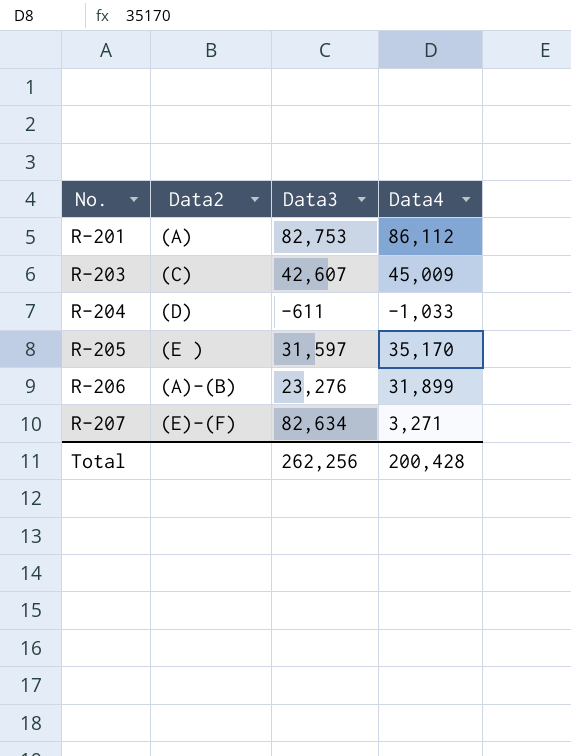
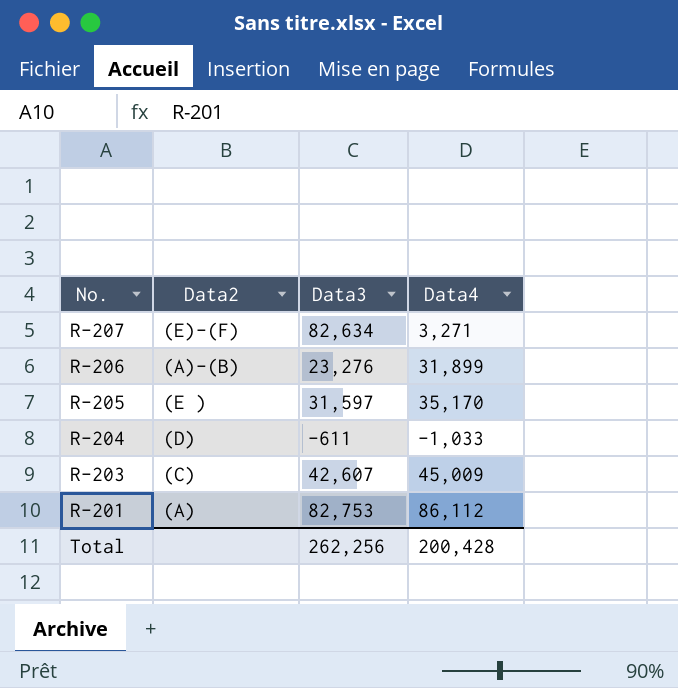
row order: No. ascending -> No. descending

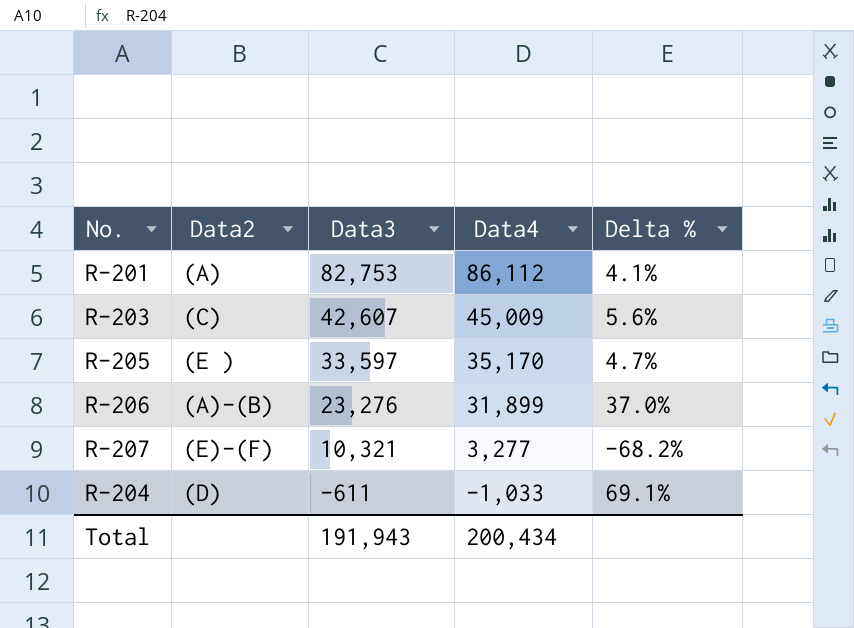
row order: No. descending -> Data3 descending
column Delta % | formula: none -> ([Data4] - [Data3]) / [Data3]
R-205 | Data3: 31,597 -> 33,597
R-207 | Data3: 82,634 -> 10,321
R-207 | Data4: 3,271 -> 3,277
Total | Data3: 262,256 -> 191,943
Total | Data4: 200,428 -> 200,434

